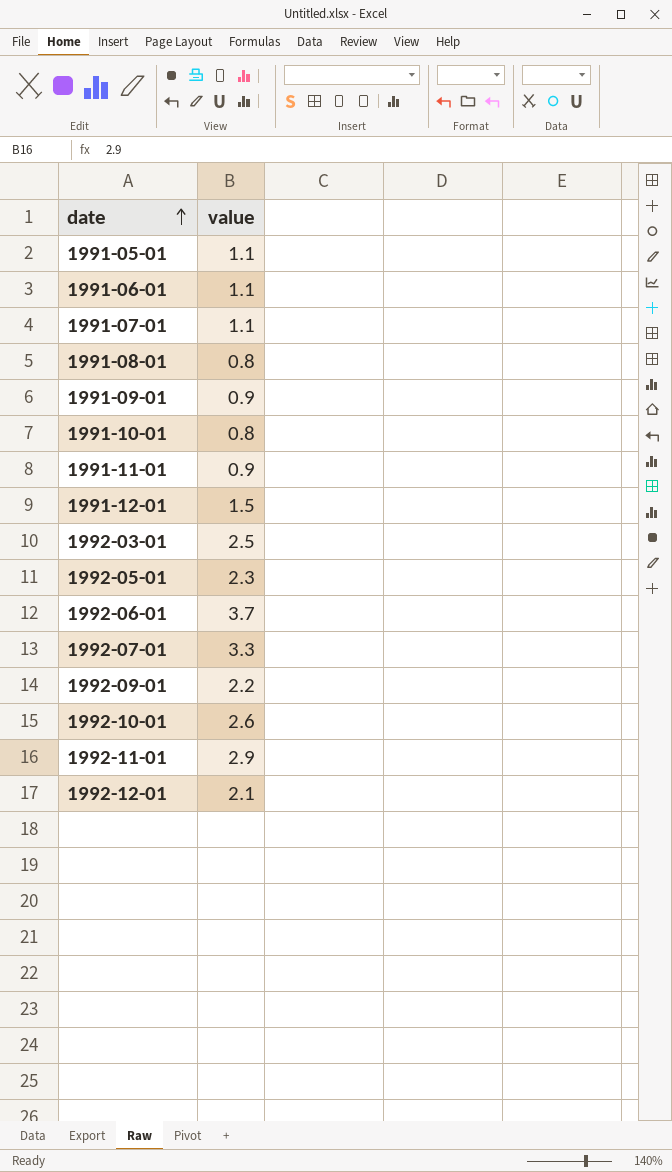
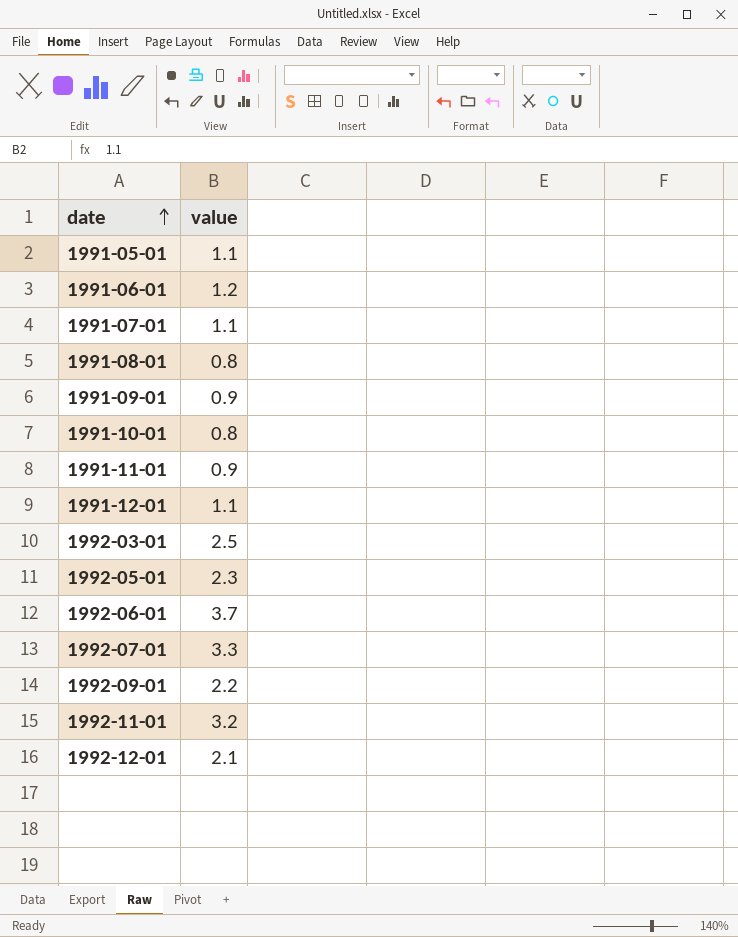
row 1992-10-01: 2.6 -> none
1991-06-01 | value: 1.1 -> 1.2
1991-12-01 | value: 1.5 -> 1.1
1992-11-01 | value: 2.9 -> 3.2

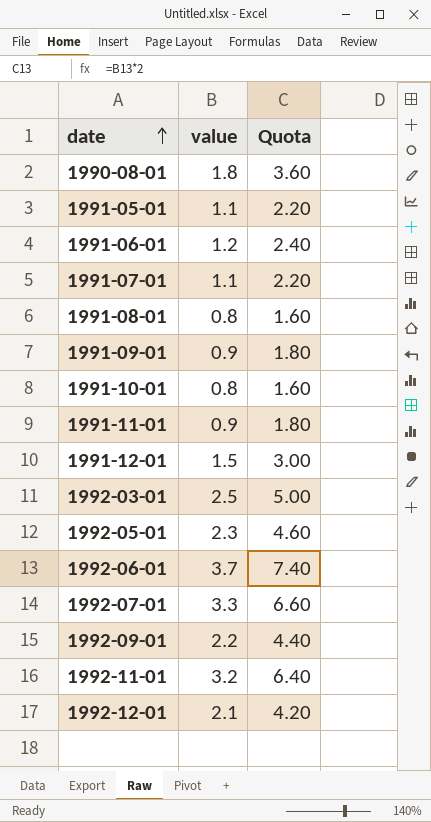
column Quota | formula: none -> [value] * 2
row 1990-08-01: none -> 1.8 | 3.60
1991-12-01 | value: 1.1 -> 1.5

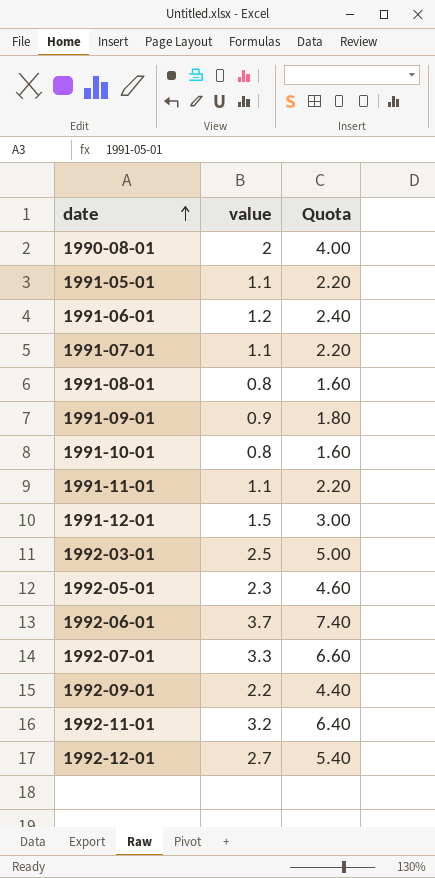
1990-08-01 | value: 1.8 -> 2
1990-08-01 | Quota: 3.60 -> 4.00
1991-11-01 | value: 0.9 -> 1.1
1991-11-01 | Quota: 1.80 -> 2.20
1992-12-01 | value: 2.1 -> 2.7
1992-12-01 | Quota: 4.20 -> 5.40

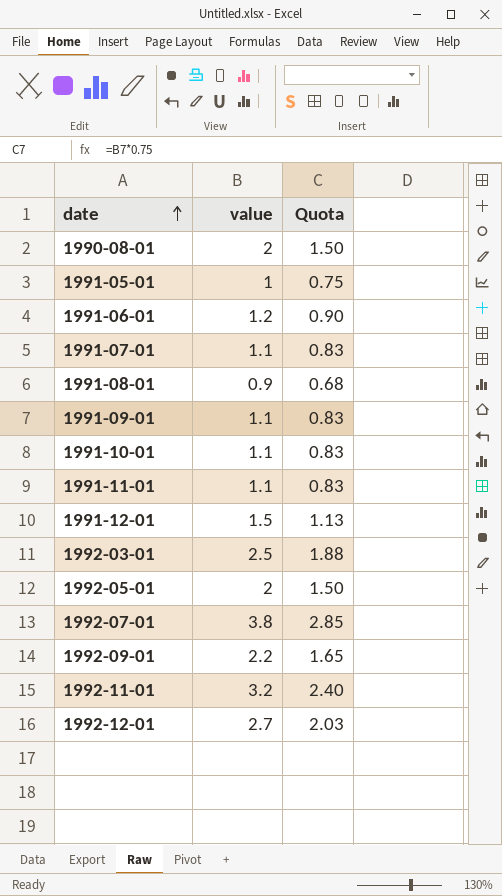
column Quota | formula: [value] * 2 -> [value] * 0.75
row 1992-06-01: 3.7 | 7.40 -> none
1991-05-01 | value: 1.1 -> 1
1991-08-01 | value: 0.8 -> 0.9
1991-09-01 | value: 0.9 -> 1.1
1991-10-01 | value: 0.8 -> 1.1
1992-05-01 | value: 2.3 -> 2
1992-07-01 | value: 3.3 -> 3.8

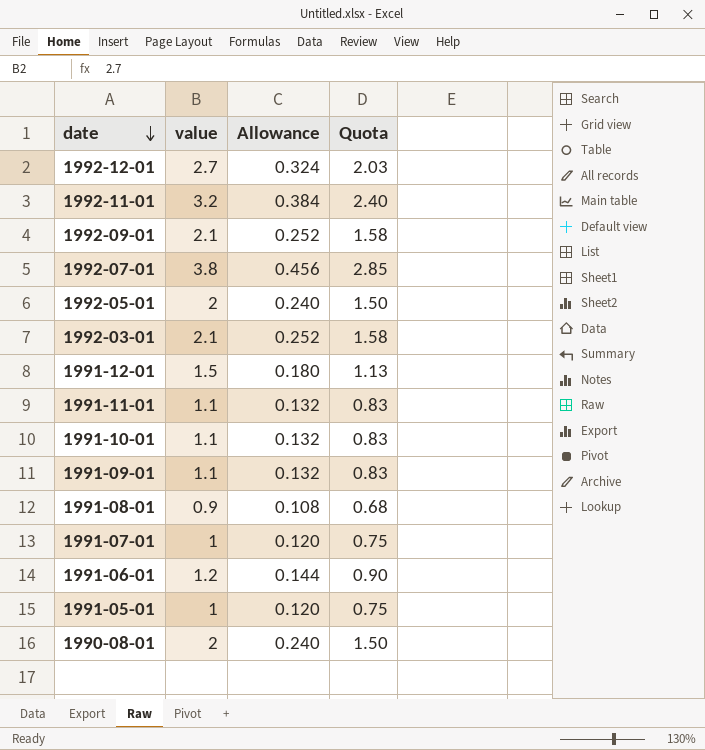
row order: date ascending -> date descending
column Allowance | formula: none -> [value] * 0.12
1992-09-01 | value: 2.2 -> 2.1
1992-09-01 | Quota: 1.65 -> 1.58
1992-03-01 | value: 2.5 -> 2.1
1992-03-01 | Quota: 1.88 -> 1.58
1991-07-01 | value: 1.1 -> 1
1991-07-01 | Quota: 0.83 -> 0.75

